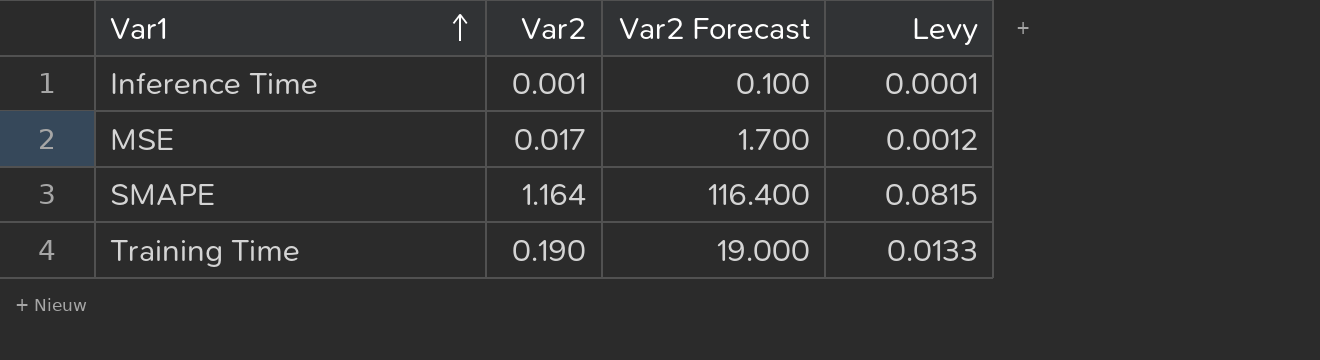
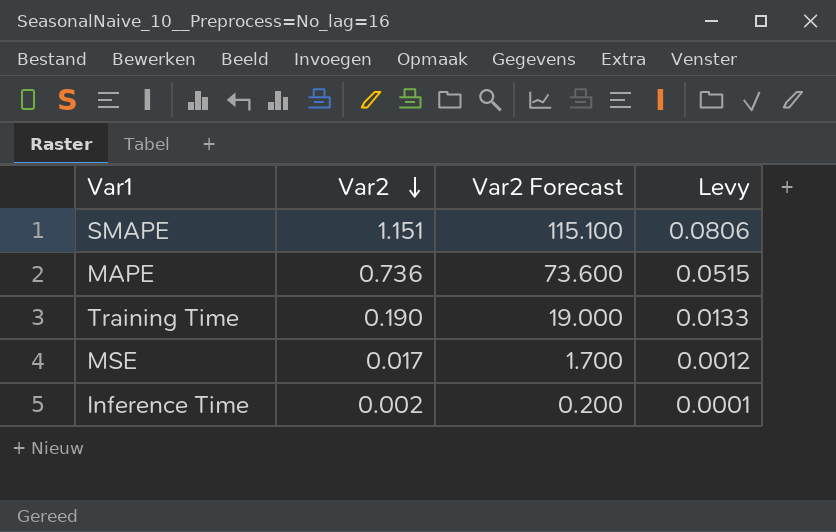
row order: Var1 ascending -> Var2 descending
SMAPE | Var2: 1.164 -> 1.151
SMAPE | Var2 Forecast: 116.400 -> 115.100
SMAPE | Levy: 0.0815 -> 0.0806
row MAPE: none -> 0.736 | 73.600 | 0.0515
Inference Time | Var2: 0.001 -> 0.002
Inference Time | Var2 Forecast: 0.100 -> 0.200

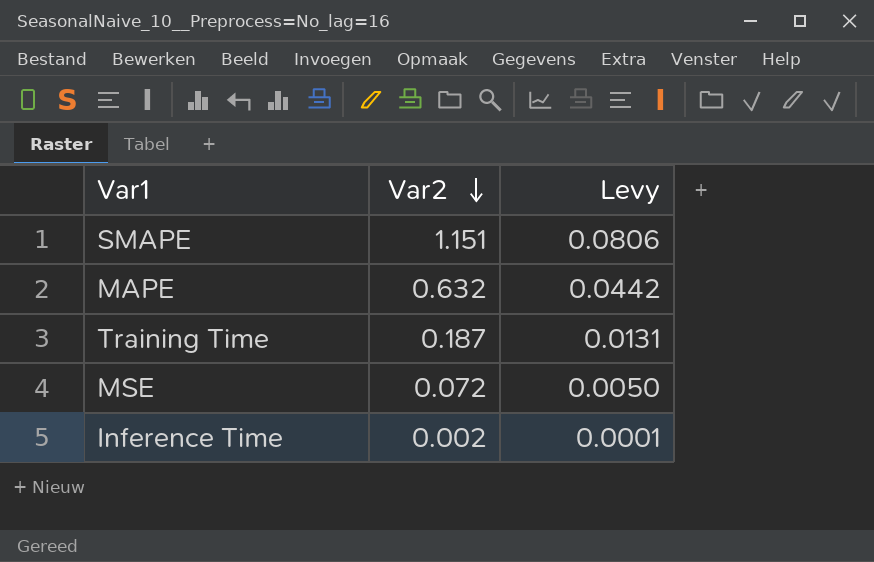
column Var2 Forecast | formula: [Var2] * 100 -> none
MAPE | Var2: 0.736 -> 0.632
MAPE | Levy: 0.0515 -> 0.0442
Training Time | Var2: 0.190 -> 0.187
Training Time | Levy: 0.0133 -> 0.0131
MSE | Var2: 0.017 -> 0.072
MSE | Levy: 0.0012 -> 0.0050

